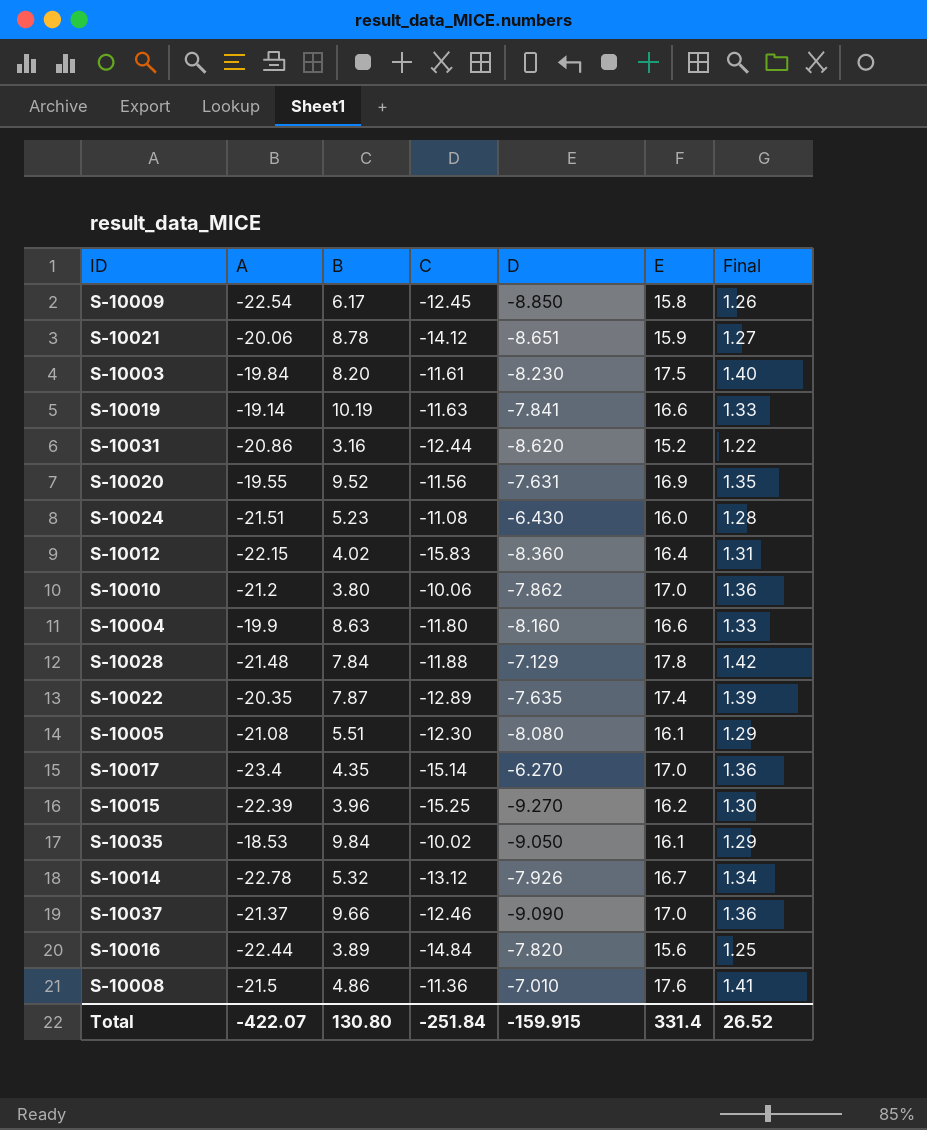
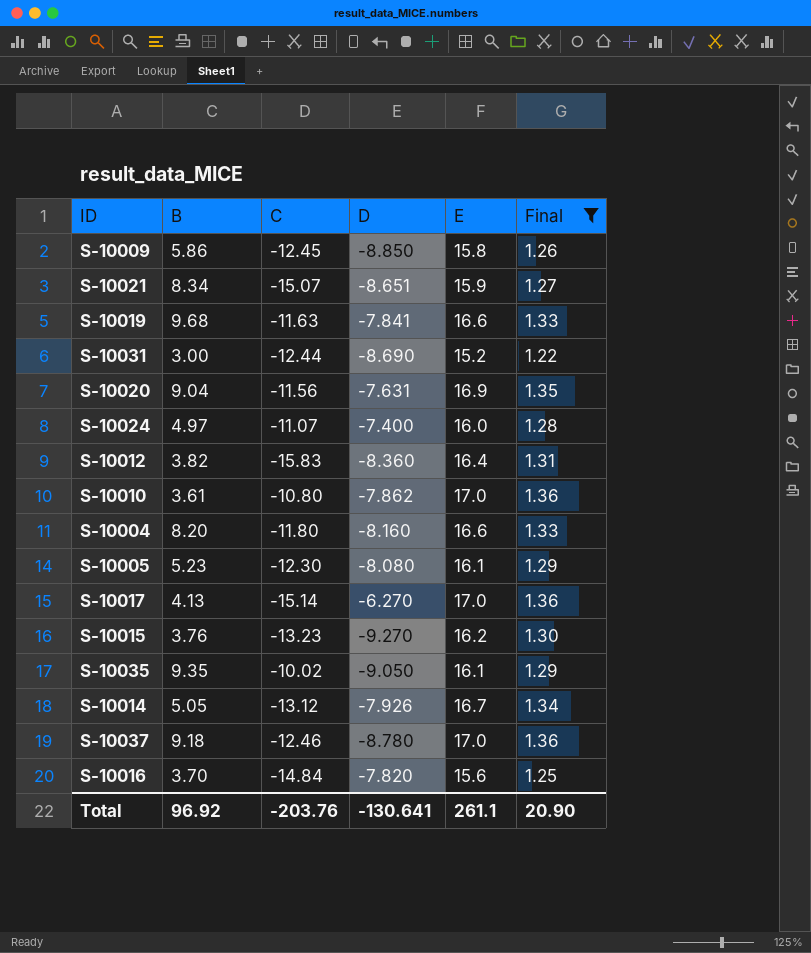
filter: none -> Final <= 1.36
column A | position: 2 -> none
S-10009 | B: 6.17 -> 5.86
S-10021 | B: 8.78 -> 8.34
S-10021 | C: -14.12 -> -15.07
S-10019 | B: 10.19 -> 9.68
S-10031 | B: 3.16 -> 3.00
S-10031 | D: -8.620 -> -8.690
S-10020 | B: 9.52 -> 9.04
S-10024 | B: 5.23 -> 4.97
S-10024 | C: -11.08 -> -11.07
S-10024 | D: -6.430 -> -7.400
S-10012 | B: 4.02 -> 3.82
S-10010 | B: 3.80 -> 3.61
S-10010 | C: -10.06 -> -10.80
S-10004 | B: 8.63 -> 8.20
S-10005 | B: 5.51 -> 5.23
S-10017 | B: 4.35 -> 4.13
S-10015 | B: 3.96 -> 3.76
S-10015 | C: -15.25 -> -13.23
S-10035 | B: 9.84 -> 9.35
S-10014 | B: 5.32 -> 5.05
S-10037 | B: 9.66 -> 9.18
S-10037 | D: -9.090 -> -8.780
S-10016 | B: 3.89 -> 3.70
Total | B: 130.80 -> 96.92
Total | C: -251.84 -> -203.76
Total | D: -159.915 -> -130.641
Total | E: 331.4 -> 261.1
Total | Final: 26.52 -> 20.90

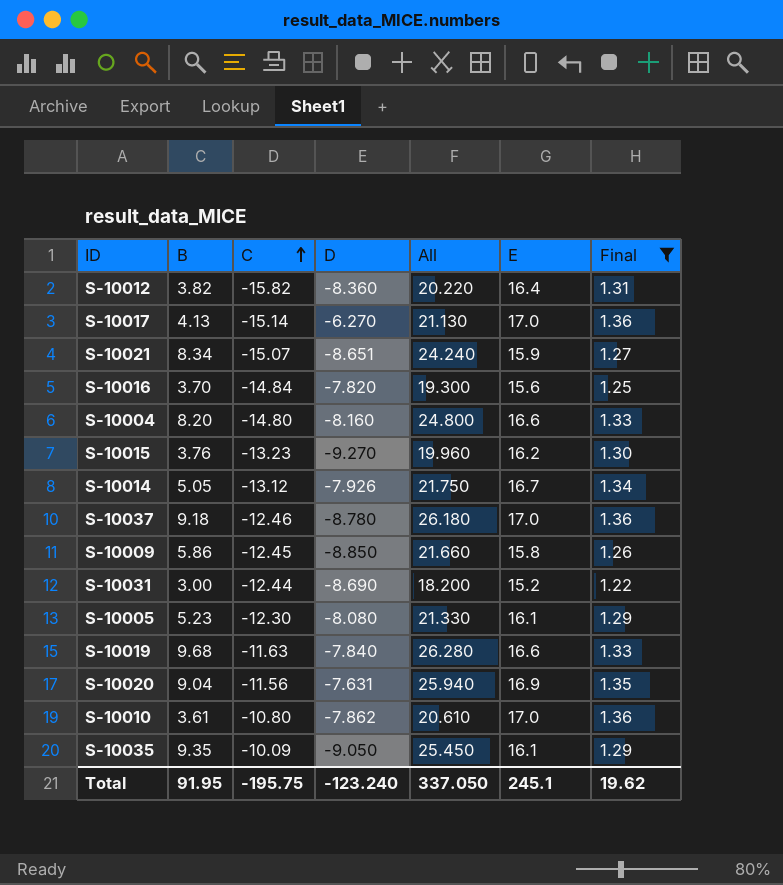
row order: none -> C ascending
column All | formula: none -> [B] + [E]
row S-10024: 4.97 | -11.07 | -7.400 | 16.0 | 1.28 -> none
S-10012 | C: -15.83 -> -15.82
S-10004 | C: -11.80 -> -14.80
S-10019 | D: -7.841 -> -7.840
S-10035 | C: -10.02 -> -10.09
Total | B: 96.92 -> 91.95
Total | C: -203.76 -> -195.75
Total | D: -130.641 -> -123.240
Total | E: 261.1 -> 245.1
Total | Final: 20.90 -> 19.62

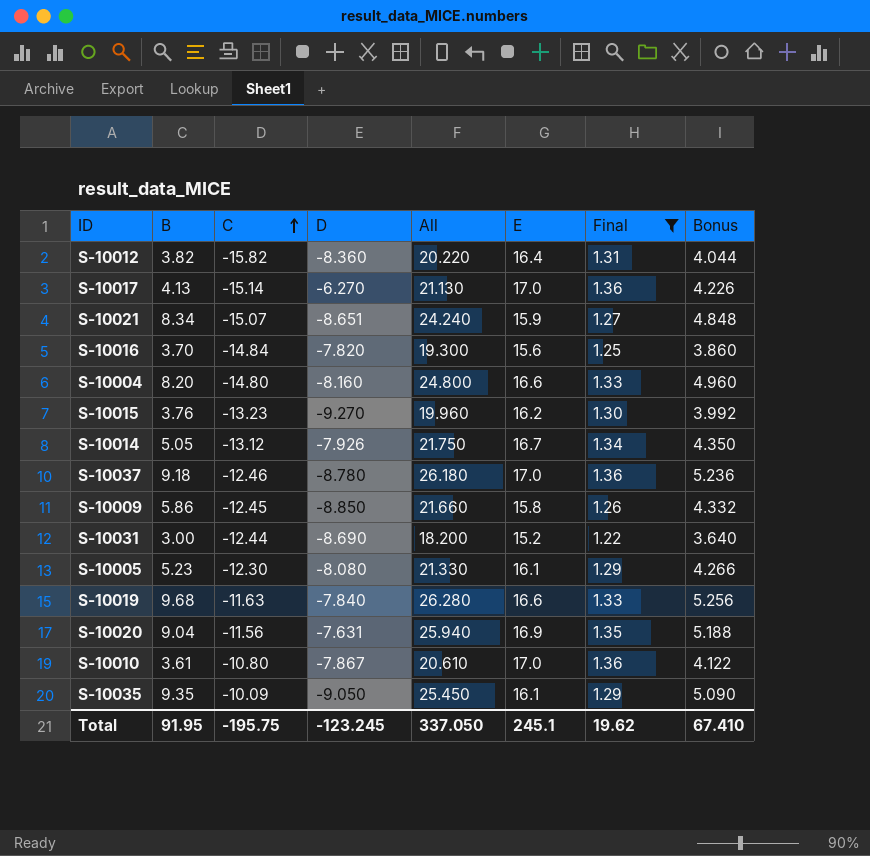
column Bonus | formula: none -> [All] * 0.2
S-10010 | D: -7.862 -> -7.867
Total | D: -123.240 -> -123.245

